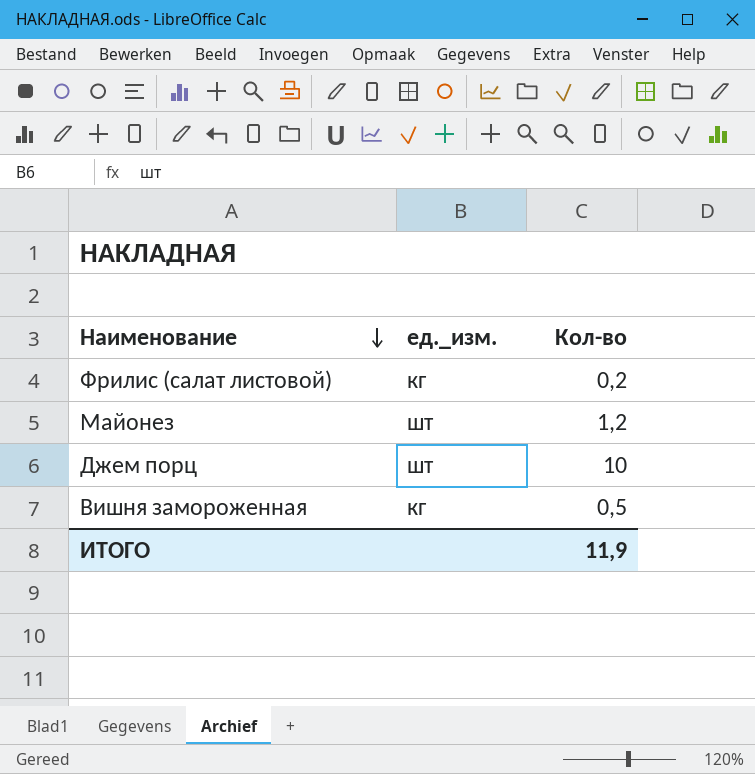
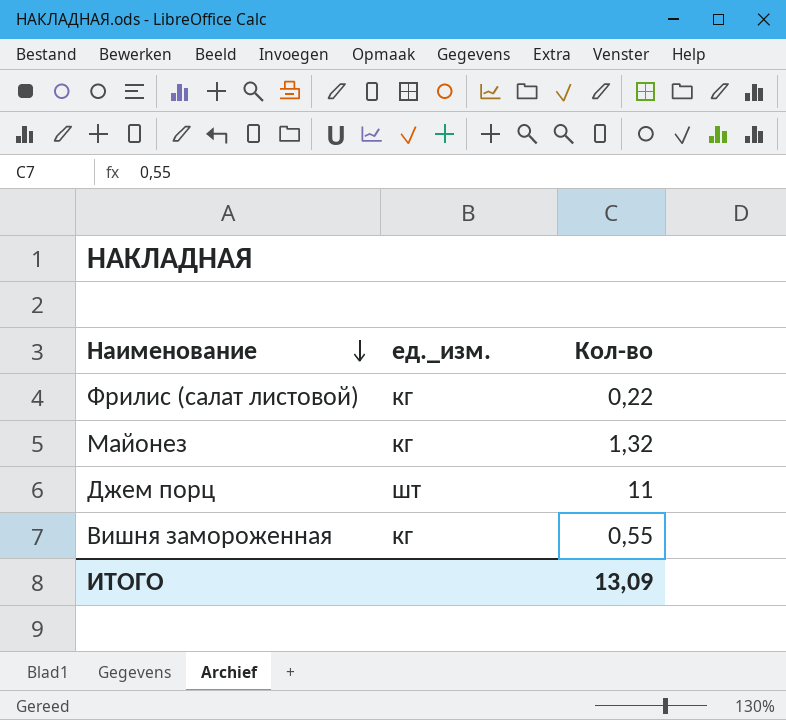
Фрилис (салат листовой) | Кол-во: 0,2 -> 0,22
Майонез | ед._изм.: шт -> кг
Майонез | Кол-во: 1,2 -> 1,32
Джем порц | Кол-во: 10 -> 11
Вишня замороженная | Кол-во: 0,5 -> 0,55
ИТОГО | Кол-во: 11,9 -> 13,09

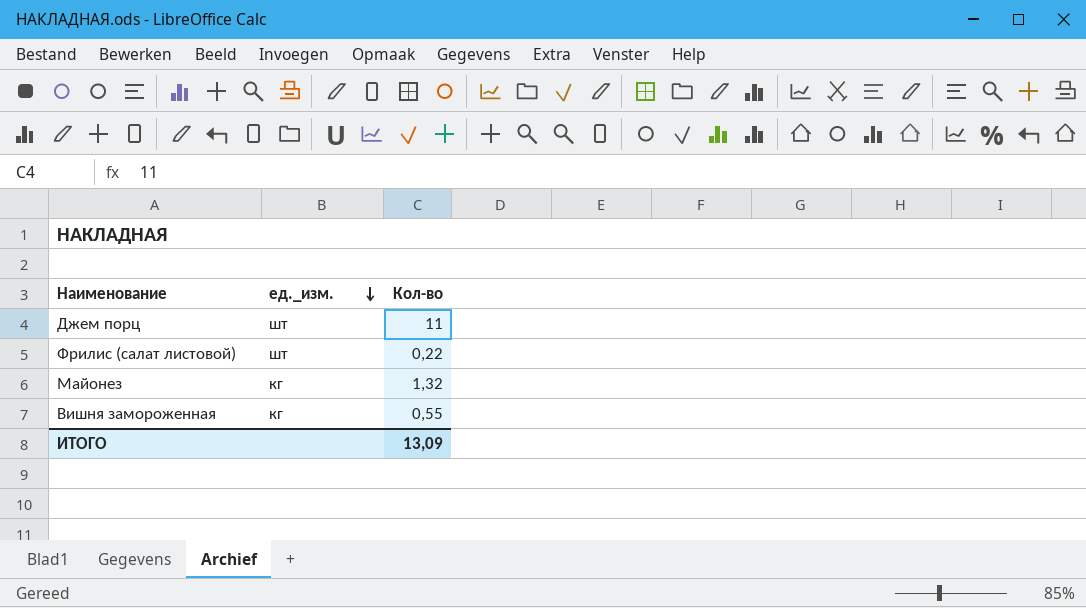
row order: Наименование descending -> ед._изм. descending
Фрилис (салат листовой) | ед._изм.: кг -> шт

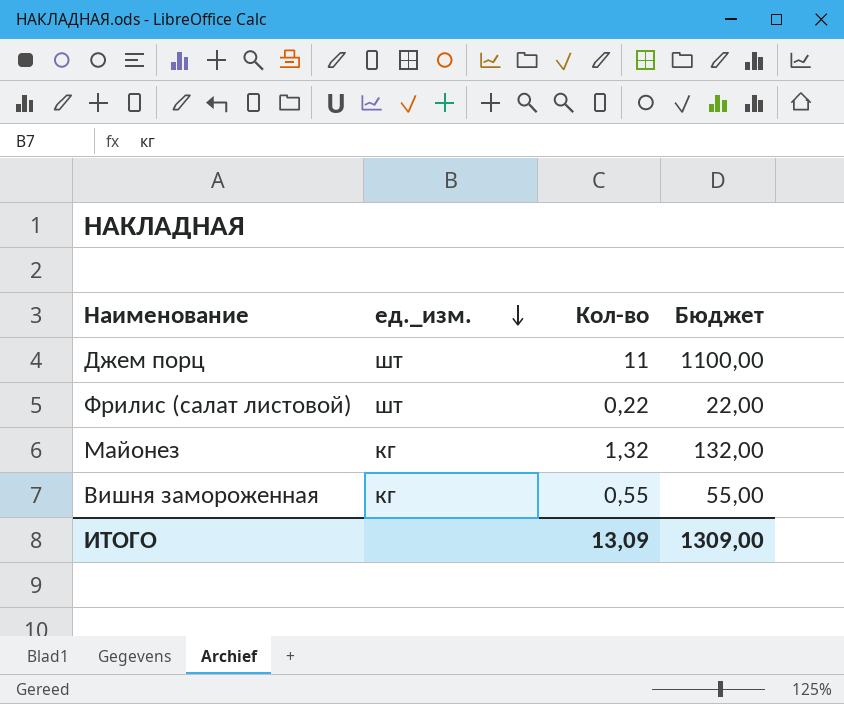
column Бюджет | formula: none -> [Кол-во] * 100

